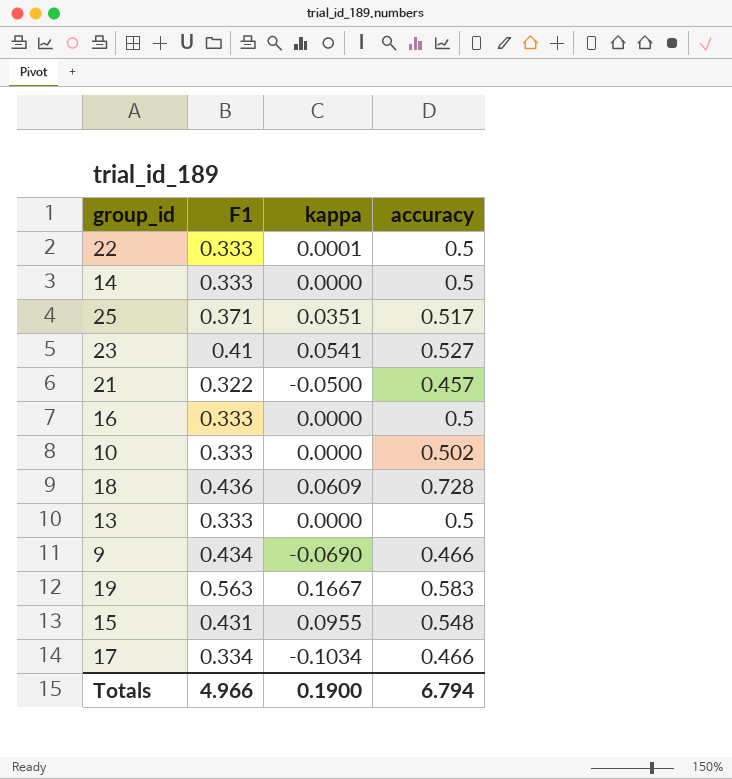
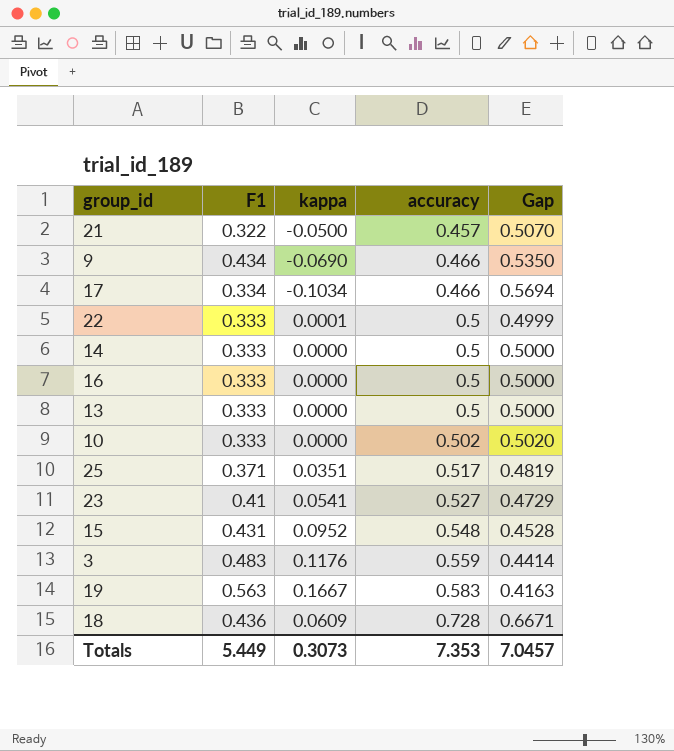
row order: none -> accuracy ascending
column Gap | formula: none -> [accuracy] - [kappa]
15 | kappa: 0.0955 -> 0.0952
row 3: none -> 0.483 | 0.1176 | 0.559 | 0.4414
Totals | F1: 4.966 -> 5.449
Totals | kappa: 0.1900 -> 0.3073
Totals | accuracy: 6.794 -> 7.353

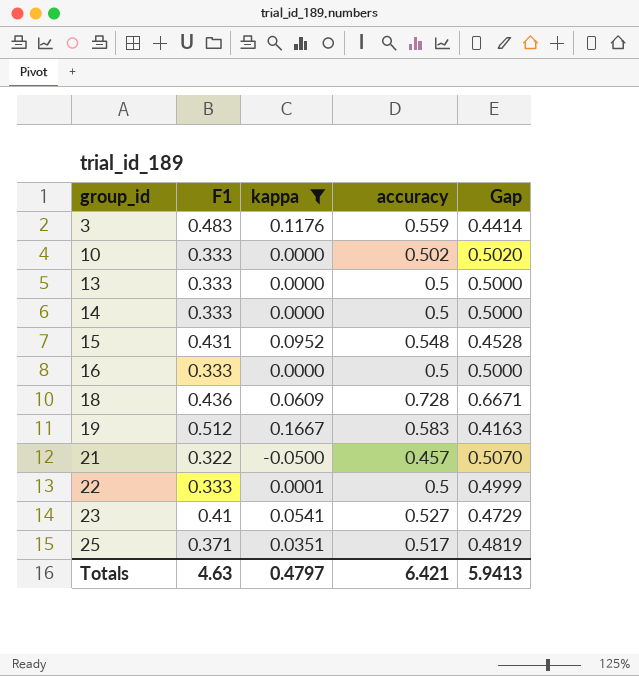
filter: none -> kappa >= -0.0500
row order: accuracy ascending -> group_id ascending
19 | F1: 0.563 -> 0.512
Totals | F1: 5.449 -> 4.63
Totals | kappa: 0.3073 -> 0.4797
Totals | accuracy: 7.353 -> 6.421
Totals | Gap: 7.0457 -> 5.9413

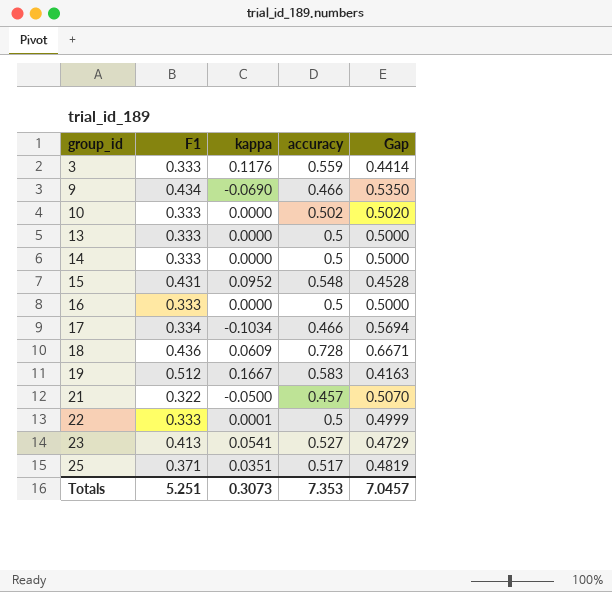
filter: kappa >= -0.0500 -> none
3 | F1: 0.483 -> 0.333
23 | F1: 0.41 -> 0.413
Totals | F1: 4.63 -> 5.251
Totals | kappa: 0.4797 -> 0.3073
Totals | accuracy: 6.421 -> 7.353
Totals | Gap: 5.9413 -> 7.0457

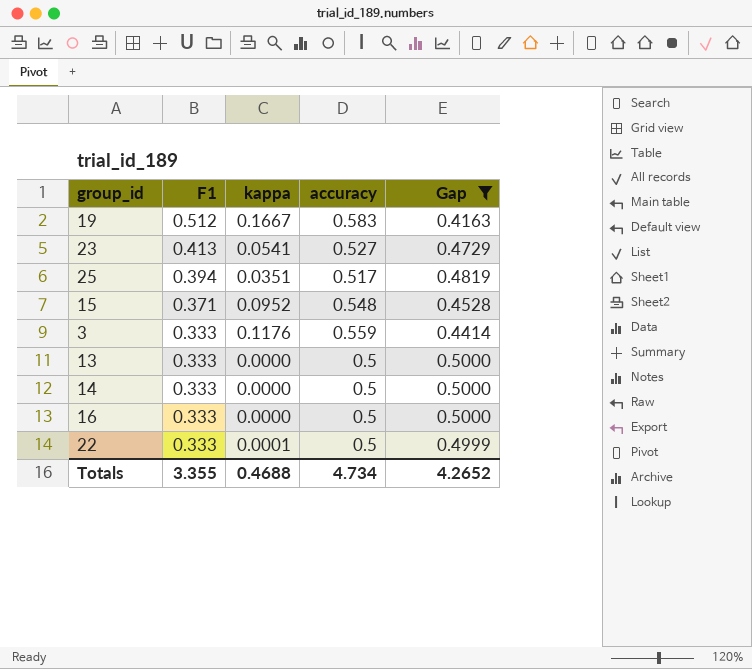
filter: none -> Gap <= 0.5000
row order: group_id ascending -> F1 descending
25 | F1: 0.371 -> 0.394
15 | F1: 0.431 -> 0.371
Totals | F1: 5.251 -> 3.355
Totals | kappa: 0.3073 -> 0.4688
Totals | accuracy: 7.353 -> 4.734
Totals | Gap: 7.0457 -> 4.2652

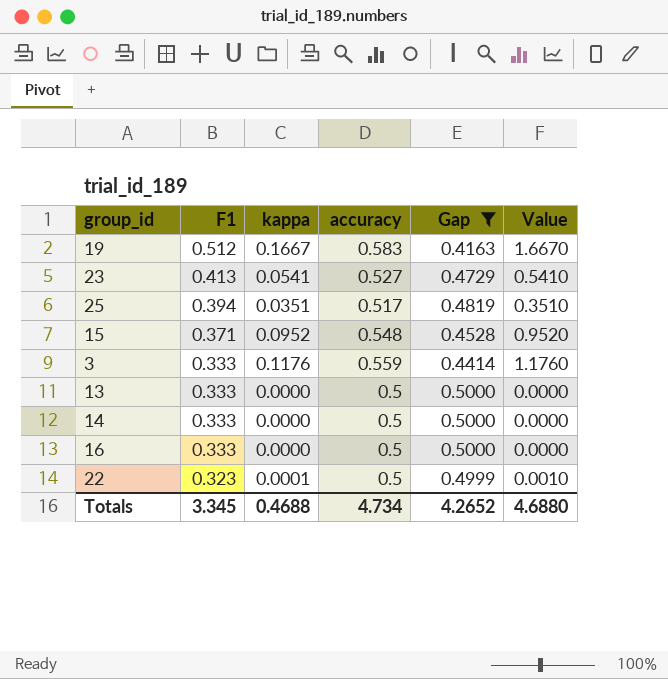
column Value | formula: none -> [kappa] * 10
22 | F1: 0.333 -> 0.323
Totals | F1: 3.355 -> 3.345

